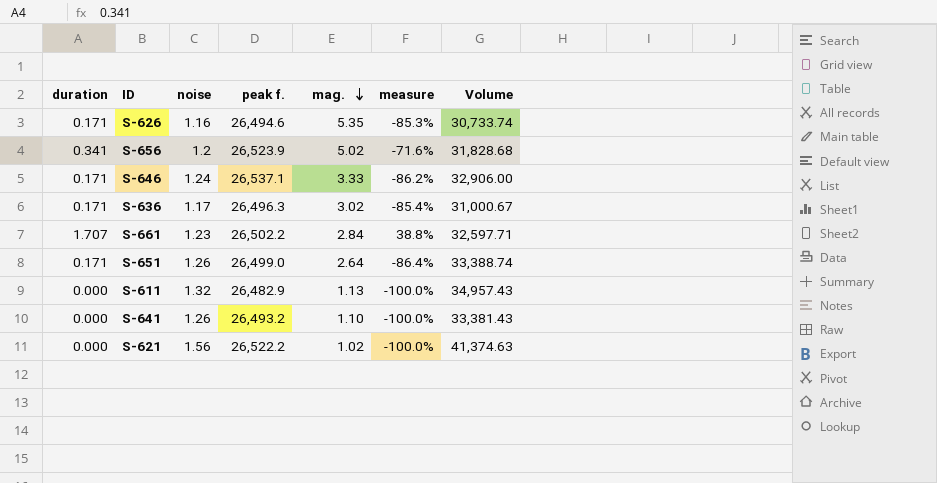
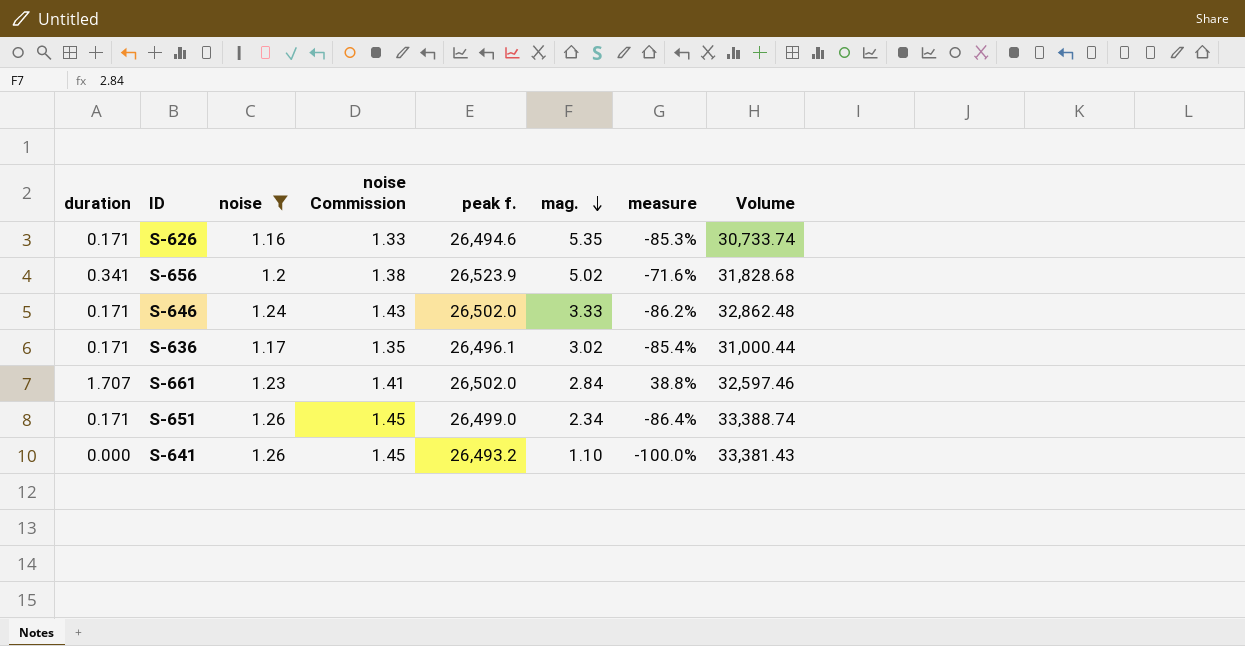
filter: none -> noise <= 1.26
column noise Commission | formula: none -> [noise] * 1.15
S-646 | peak f.: 26,537.1 -> 26,502.0
S-646 | Volume: 32,906.00 -> 32,862.48
S-636 | peak f.: 26,496.3 -> 26,496.1
S-636 | Volume: 31,000.67 -> 31,000.44
S-661 | peak f.: 26,502.2 -> 26,502.0
S-661 | Volume: 32,597.71 -> 32,597.46
S-651 | mag.: 2.64 -> 2.34

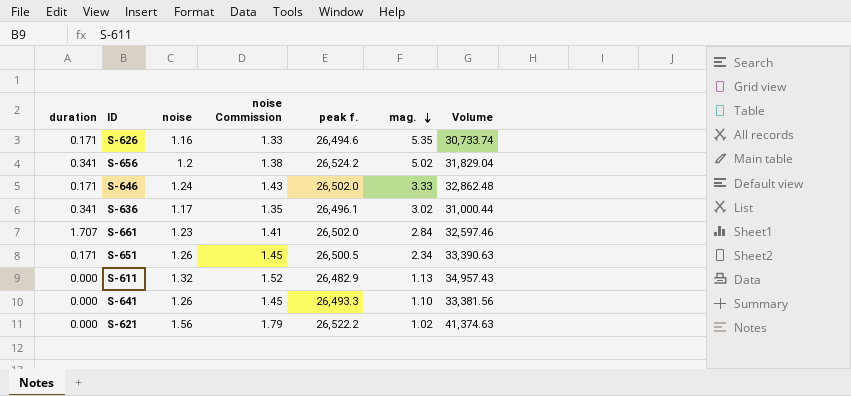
filter: noise <= 1.26 -> none
column measure | formula: ([duration] - [noise]) / [noise] -> none
S-656 | peak f.: 26,523.9 -> 26,524.2
S-656 | Volume: 31,828.68 -> 31,829.04
S-636 | duration: 0.171 -> 0.341
S-651 | peak f.: 26,499.0 -> 26,500.5
S-651 | Volume: 33,388.74 -> 33,390.63
S-641 | peak f.: 26,493.2 -> 26,493.3
S-641 | Volume: 33,381.43 -> 33,381.56

